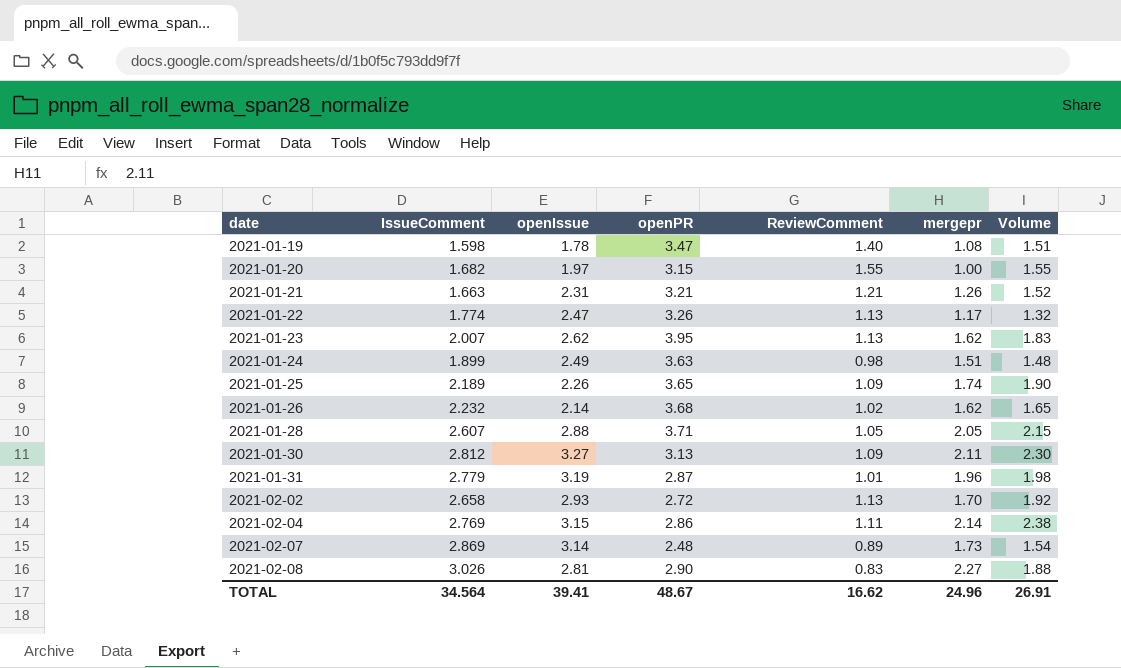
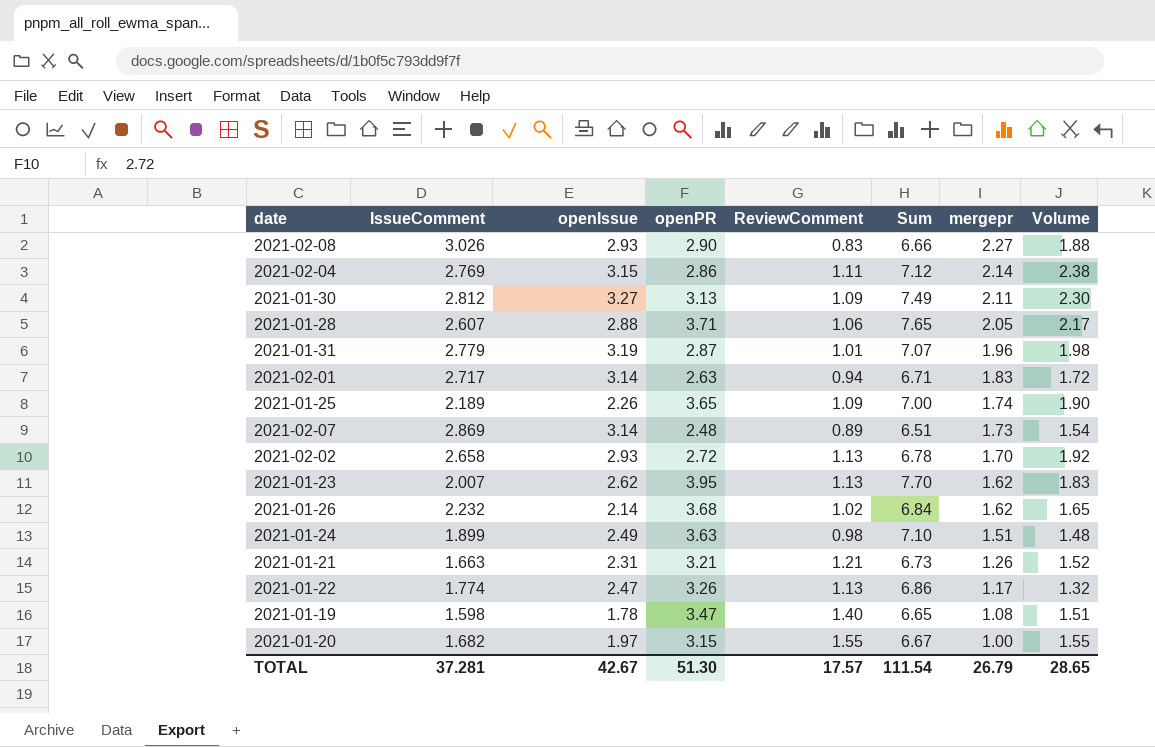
row order: date ascending -> mergepr descending
column Sum | formula: none -> [openIssue] + [openPR] + [ReviewComment]
2021-02-08 | openIssue: 2.81 -> 2.93
2021-01-28 | ReviewComment: 1.05 -> 1.06
2021-01-28 | Volume: 2.15 -> 2.17
row 2021-02-01: none -> 2.717 | 3.14 | 2.63 | 0.94 | 6.71 | 1.83 | 1.72
TOTAL | IssueComment: 34.564 -> 37.281
TOTAL | openIssue: 39.41 -> 42.67
TOTAL | openPR: 48.67 -> 51.30
TOTAL | ReviewComment: 16.62 -> 17.57
TOTAL | mergepr: 24.96 -> 26.79
TOTAL | Volume: 26.91 -> 28.65

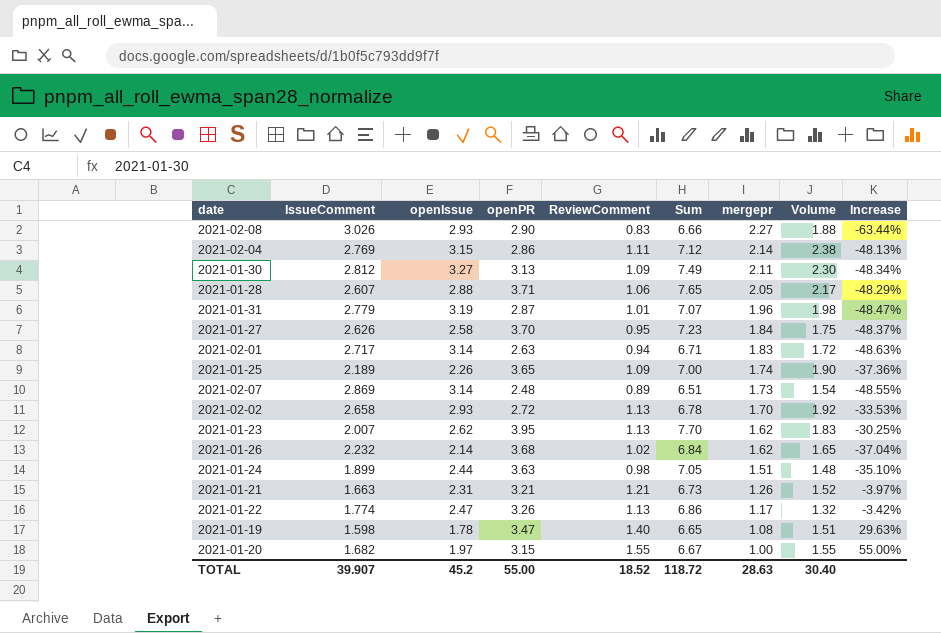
column Increase | formula: none -> ([ReviewComment] - [mergepr]) / [mergepr]
row 2021-01-27: none -> 2.626 | 2.58 | 3.70 | 0.95 | 7.23 | 1.84 | 1.75 | -48.37%
2021-01-24 | openIssue: 2.49 -> 2.44
2021-01-24 | Sum: 7.10 -> 7.05
TOTAL | IssueComment: 37.281 -> 39.907
TOTAL | openIssue: 42.67 -> 45.2
TOTAL | openPR: 51.30 -> 55.00
TOTAL | ReviewComment: 17.57 -> 18.52
TOTAL | Sum: 111.54 -> 118.72
TOTAL | mergepr: 26.79 -> 28.63
TOTAL | Volume: 28.65 -> 30.40

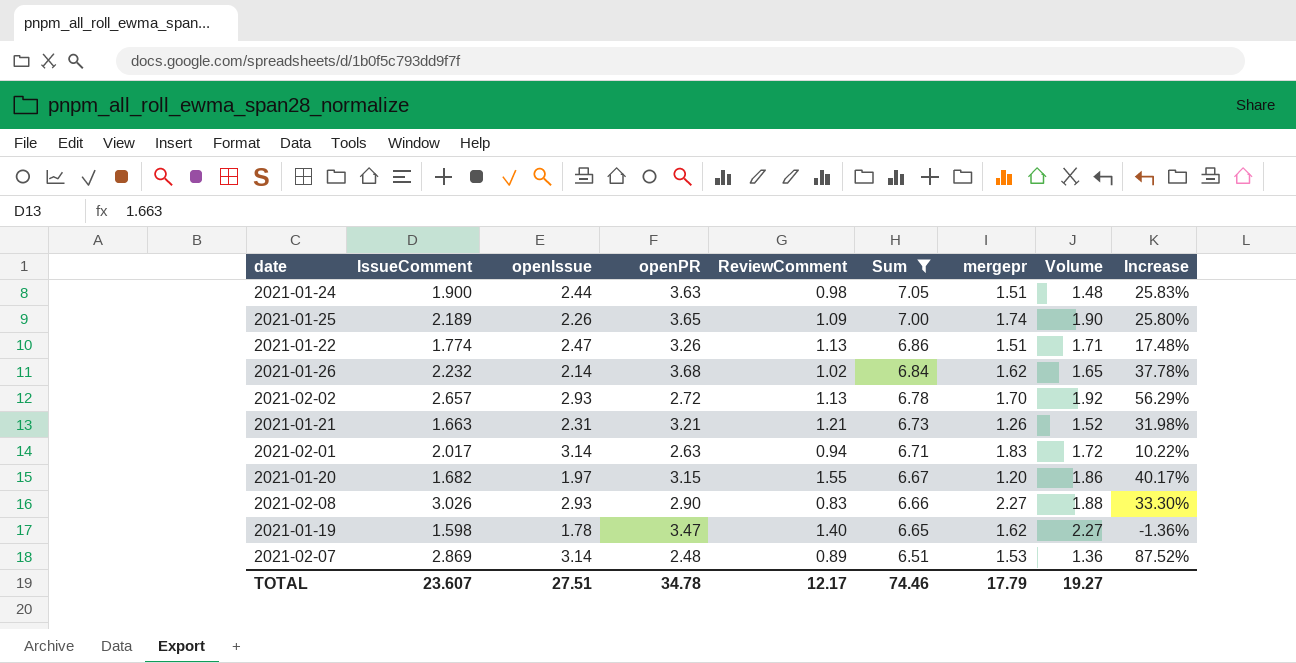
filter: none -> Sum <= 7.05
row order: mergepr descending -> Sum descending
column Increase | formula: ([ReviewComment] - [mergepr]) / [mergepr] -> ([IssueComment] - [mergepr]) / [mergepr]
2021-01-24 | IssueComment: 1.899 -> 1.900
2021-01-22 | mergepr: 1.17 -> 1.51
2021-01-22 | Volume: 1.32 -> 1.71
2021-02-02 | IssueComment: 2.658 -> 2.657
2021-02-01 | IssueComment: 2.717 -> 2.017
2021-01-20 | mergepr: 1.00 -> 1.20
2021-01-20 | Volume: 1.55 -> 1.86
2021-01-19 | mergepr: 1.08 -> 1.62
2021-01-19 | Volume: 1.51 -> 2.27
2021-02-07 | mergepr: 1.73 -> 1.53
2021-02-07 | Volume: 1.54 -> 1.36
TOTAL | IssueComment: 39.907 -> 23.607
TOTAL | openIssue: 45.2 -> 27.51
TOTAL | openPR: 55.00 -> 34.78
TOTAL | ReviewComment: 18.52 -> 12.17
TOTAL | Sum: 118.72 -> 74.46
TOTAL | mergepr: 28.63 -> 17.79
TOTAL | Volume: 30.40 -> 19.27

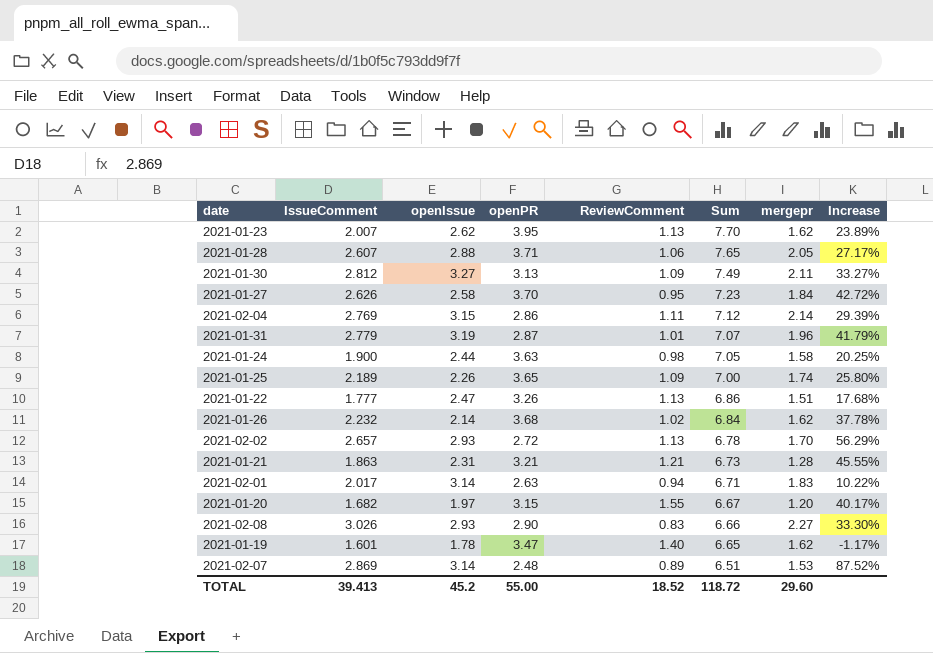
filter: Sum <= 7.05 -> none
column Volume | formula: [ReviewComment] * [mergepr] -> none
2021-01-24 | mergepr: 1.51 -> 1.58
2021-01-24 | Increase: 25.83% -> 20.25%
2021-01-22 | IssueComment: 1.774 -> 1.777
2021-01-22 | Increase: 17.48% -> 17.68%
2021-01-21 | IssueComment: 1.663 -> 1.863
2021-01-21 | mergepr: 1.26 -> 1.28
2021-01-21 | Increase: 31.98% -> 45.55%
2021-01-19 | IssueComment: 1.598 -> 1.601
2021-01-19 | Increase: -1.36% -> -1.17%
TOTAL | IssueComment: 23.607 -> 39.413
TOTAL | openIssue: 27.51 -> 45.2
TOTAL | openPR: 34.78 -> 55.00
TOTAL | ReviewComment: 12.17 -> 18.52
TOTAL | Sum: 74.46 -> 118.72
TOTAL | mergepr: 17.79 -> 29.60

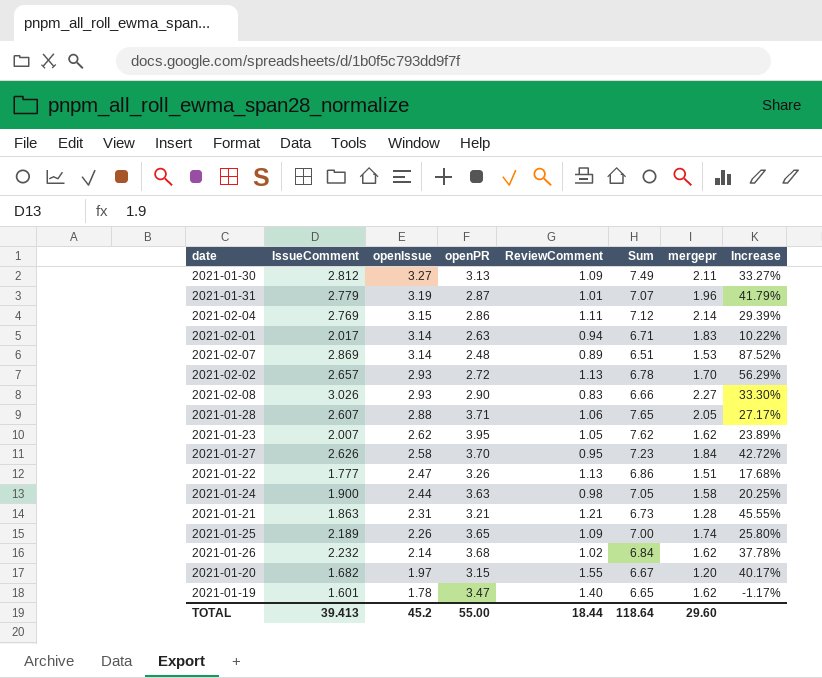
row order: Sum descending -> openIssue descending
2021-01-23 | ReviewComment: 1.13 -> 1.05
2021-01-23 | Sum: 7.70 -> 7.62
TOTAL | ReviewComment: 18.52 -> 18.44
TOTAL | Sum: 118.72 -> 118.64

